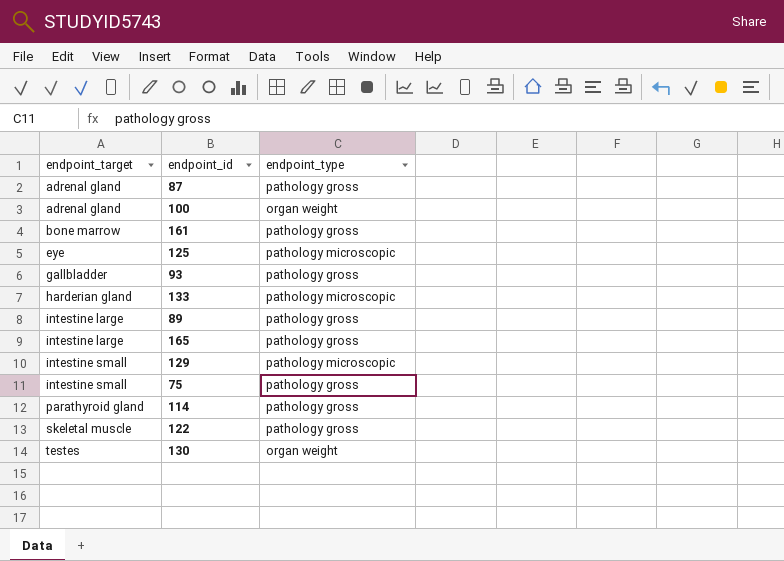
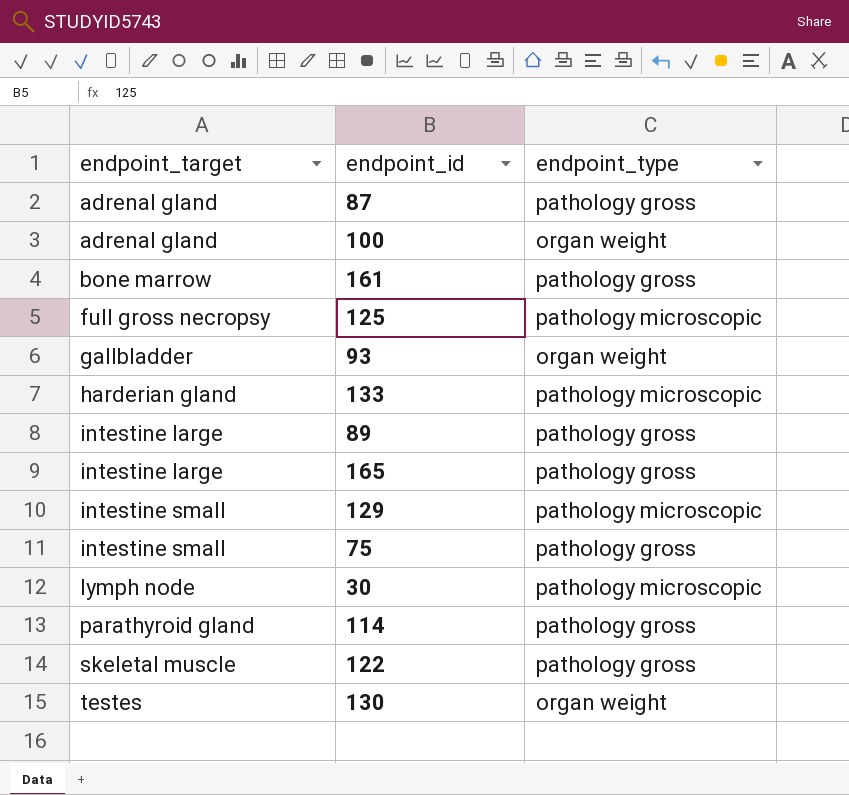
125 | endpoint_target: eye -> full gross necropsy
93 | endpoint_type: pathology gross -> organ weight
row 30: none -> lymph node | pathology microscopic

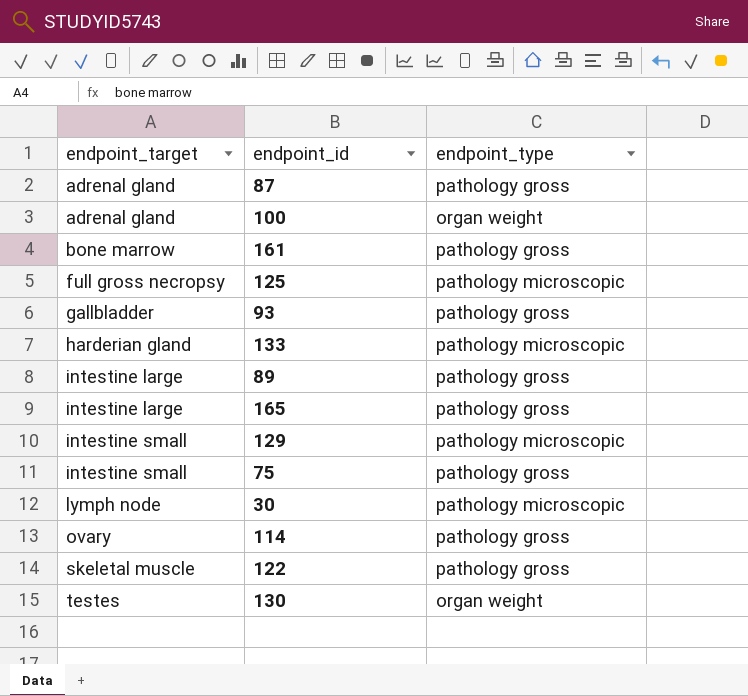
93 | endpoint_type: organ weight -> pathology gross
114 | endpoint_target: parathyroid gland -> ovary

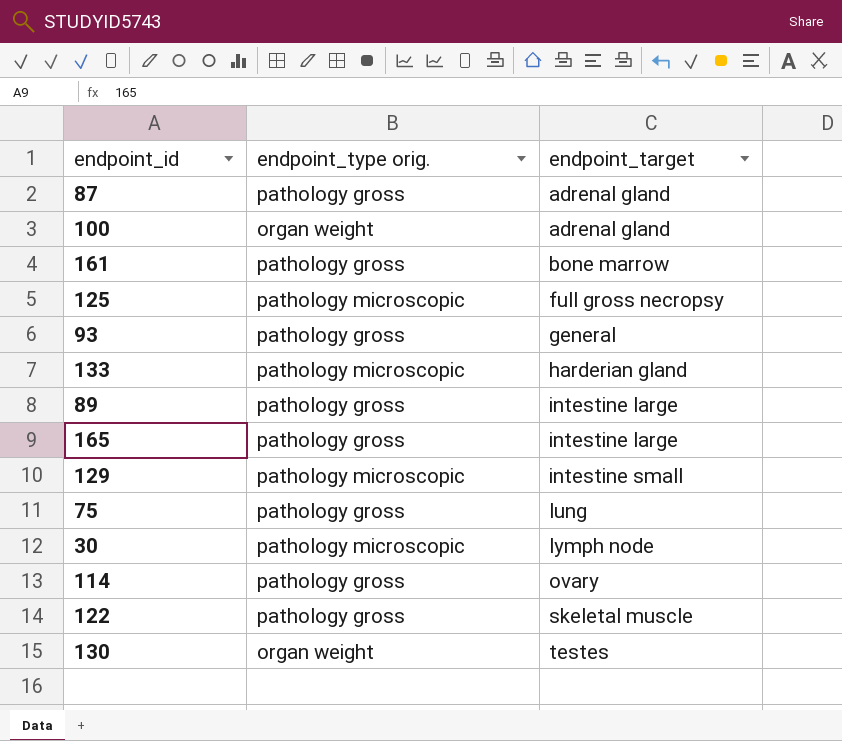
column name: endpoint_type -> endpoint_type orig.
column endpoint_target | position: 1 -> 3
93 | endpoint_target: gallbladder -> general
75 | endpoint_target: intestine small -> lung

